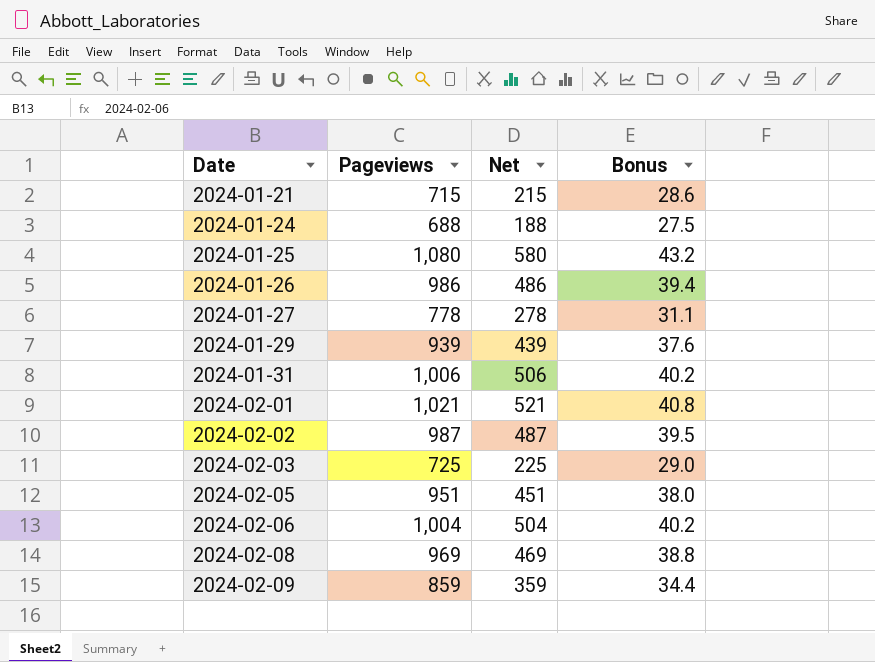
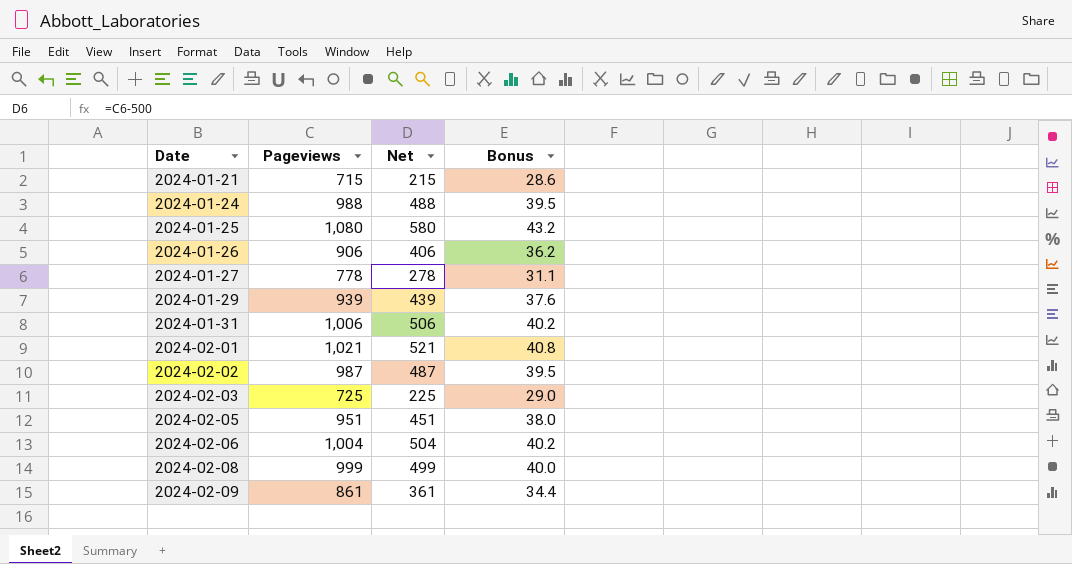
2024-01-24 | Pageviews: 688 -> 988
2024-01-24 | Net: 188 -> 488
2024-01-24 | Bonus: 27.5 -> 39.5
2024-01-26 | Pageviews: 986 -> 906
2024-01-26 | Net: 486 -> 406
2024-01-26 | Bonus: 39.4 -> 36.2
2024-02-08 | Pageviews: 969 -> 999
2024-02-08 | Net: 469 -> 499
2024-02-08 | Bonus: 38.8 -> 40.0
2024-02-09 | Pageviews: 859 -> 861
2024-02-09 | Net: 359 -> 361

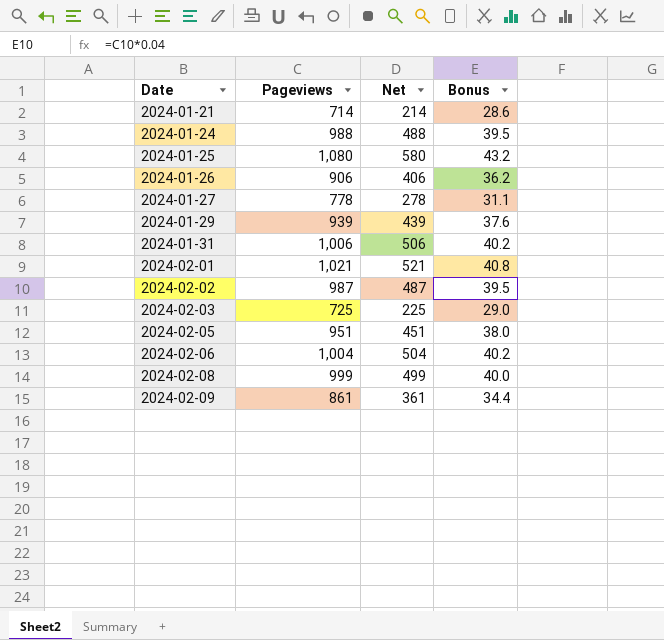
2024-01-21 | Pageviews: 715 -> 714
2024-01-21 | Net: 215 -> 214

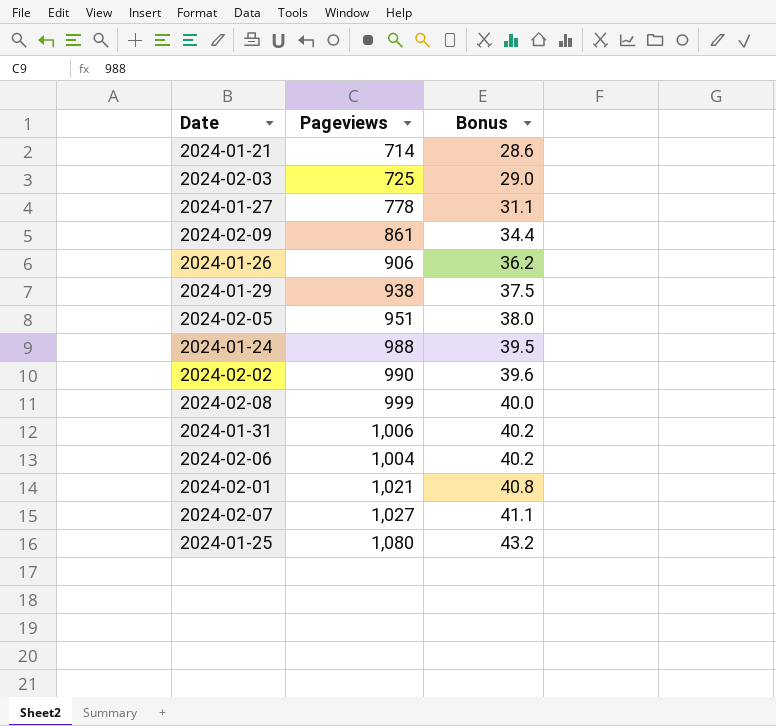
row order: Date ascending -> Bonus ascending
column Net | formula: [Pageviews] - 500 -> none
2024-01-29 | Pageviews: 939 -> 938
2024-01-29 | Bonus: 37.6 -> 37.5
2024-02-02 | Pageviews: 987 -> 990
2024-02-02 | Bonus: 39.5 -> 39.6
row 2024-02-07: none -> 1,027 | 41.1

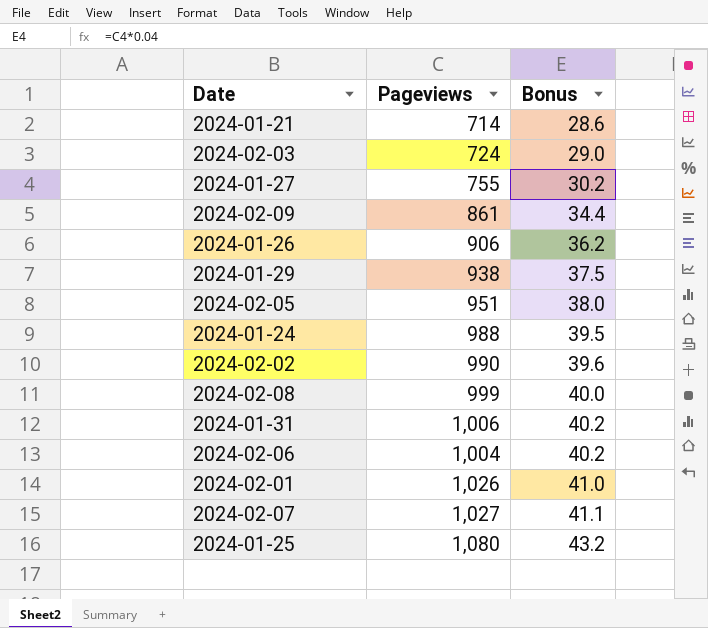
2024-02-03 | Pageviews: 725 -> 724
2024-01-27 | Pageviews: 778 -> 755
2024-01-27 | Bonus: 31.1 -> 30.2
2024-02-01 | Pageviews: 1,021 -> 1,026
2024-02-01 | Bonus: 40.8 -> 41.0

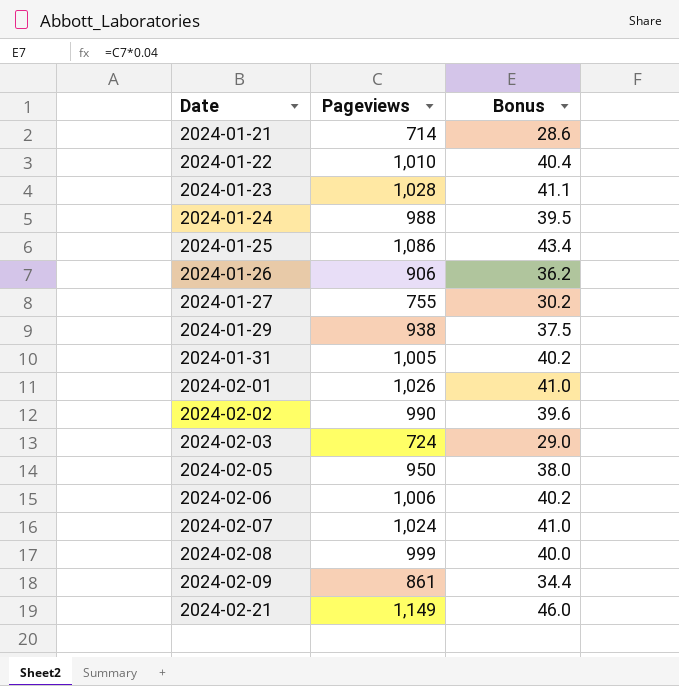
row order: Bonus ascending -> Date ascending
row 2024-01-22: none -> 1,010 | 40.4
row 2024-01-23: none -> 1,028 | 41.1
2024-01-25 | Pageviews: 1,080 -> 1,086
2024-01-25 | Bonus: 43.2 -> 43.4
2024-01-31 | Pageviews: 1,006 -> 1,005
2024-02-05 | Pageviews: 951 -> 950
2024-02-06 | Pageviews: 1,004 -> 1,006
2024-02-07 | Pageviews: 1,027 -> 1,024
2024-02-07 | Bonus: 41.1 -> 41.0
row 2024-02-21: none -> 1,149 | 46.0

